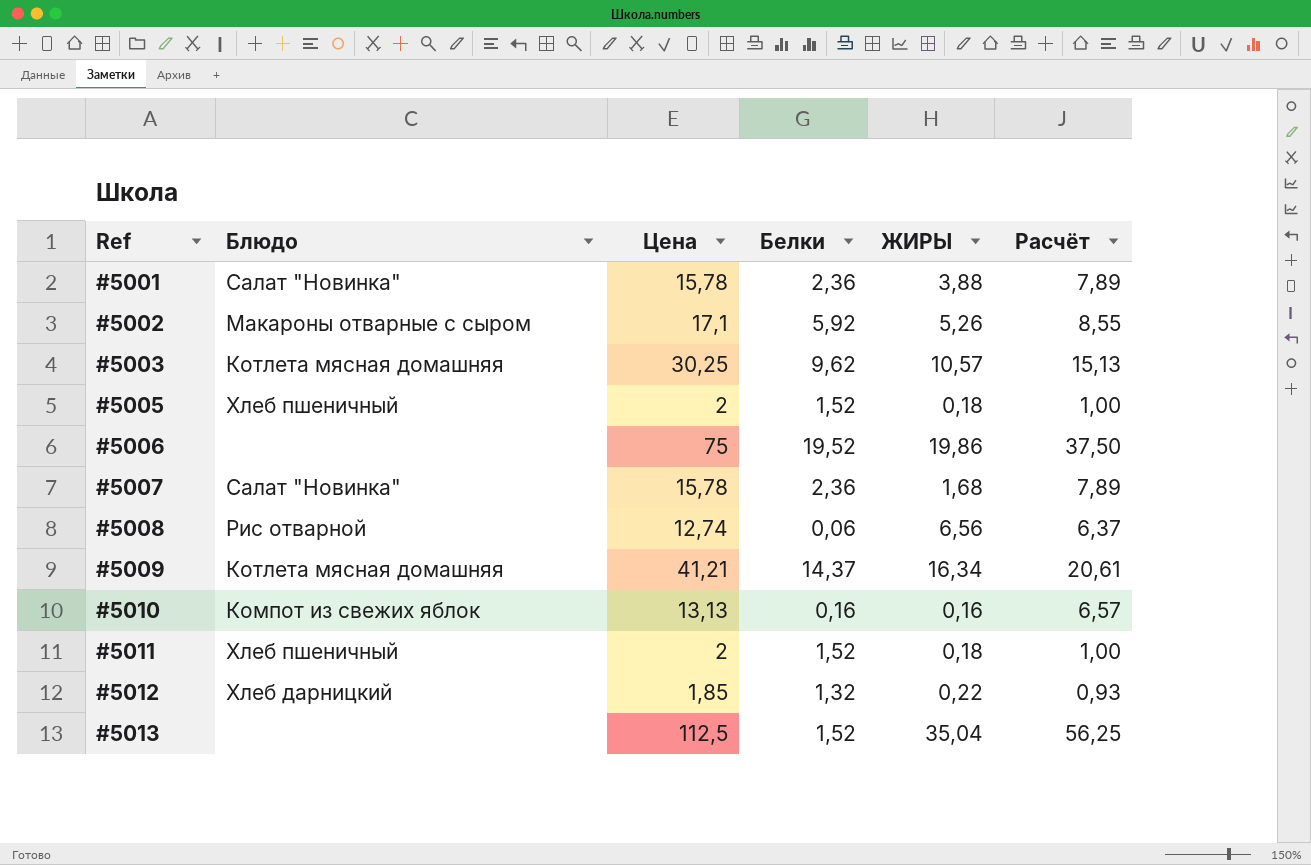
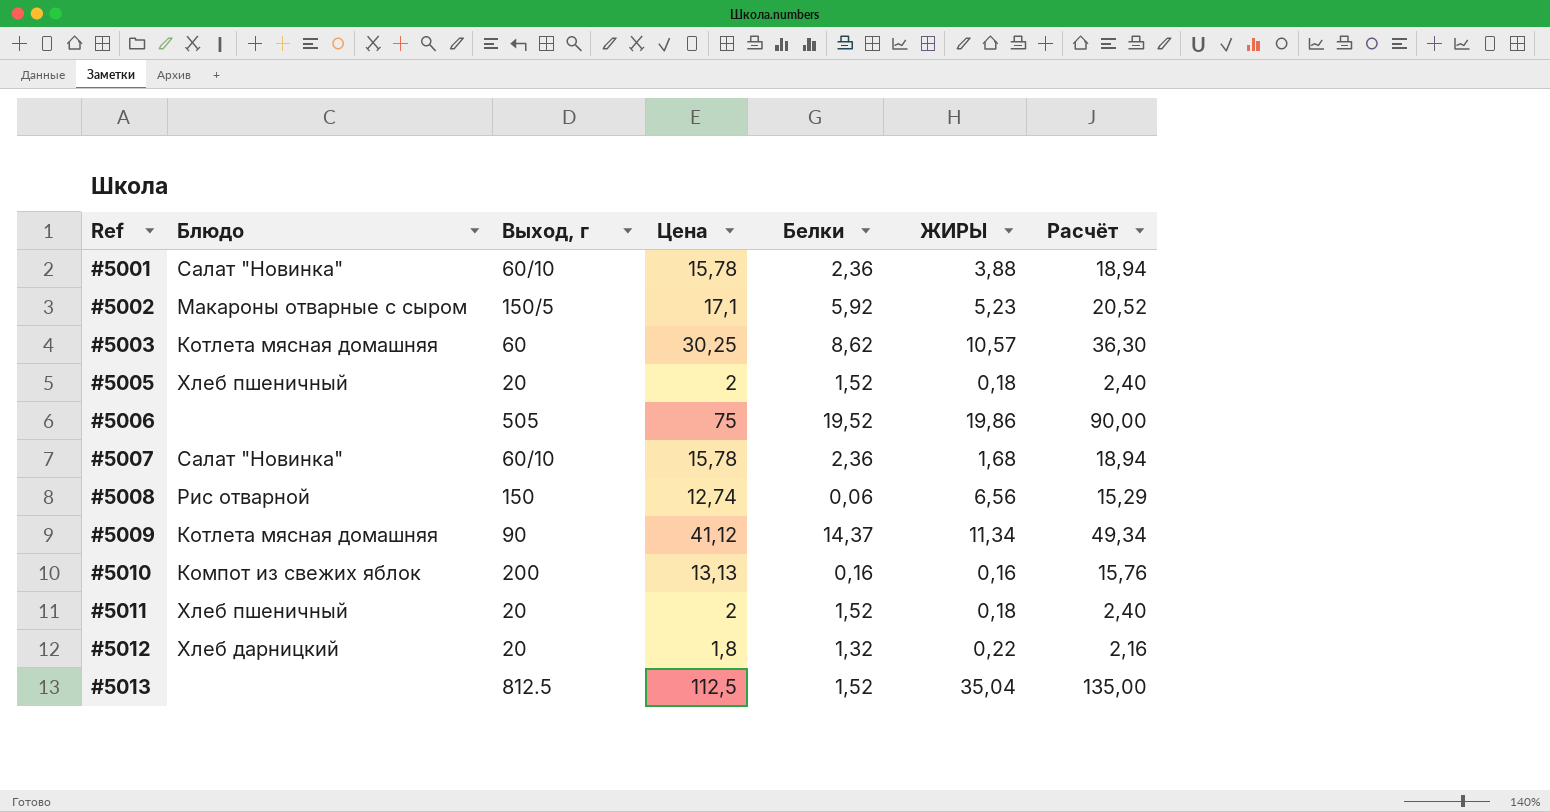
column Выход, г | position: none -> 3
column Расчёт | formula: [Цена] * 0,5 -> [Цена] * 1,2
#5002 | ЖИРЫ: 5,26 -> 5,23
#5003 | Белки: 9,62 -> 8,62
#5009 | Цена: 41,21 -> 41,12
#5009 | ЖИРЫ: 16,34 -> 11,34
#5012 | Цена: 1,85 -> 1,8

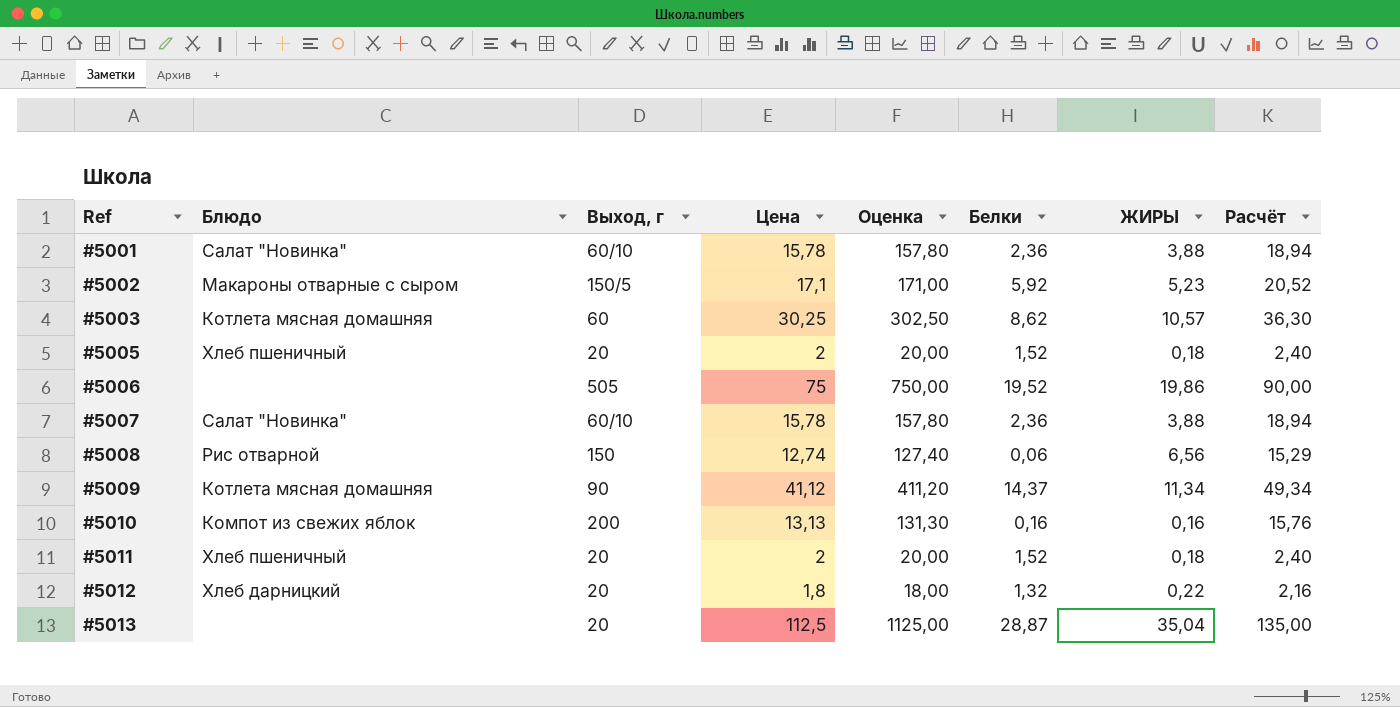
column Оценка | formula: none -> [Цена] * 10
#5007 | ЖИРЫ: 1,68 -> 3,88
#5013 | Выход, г: 812.5 -> 20
#5013 | Белки: 1,52 -> 28,87

